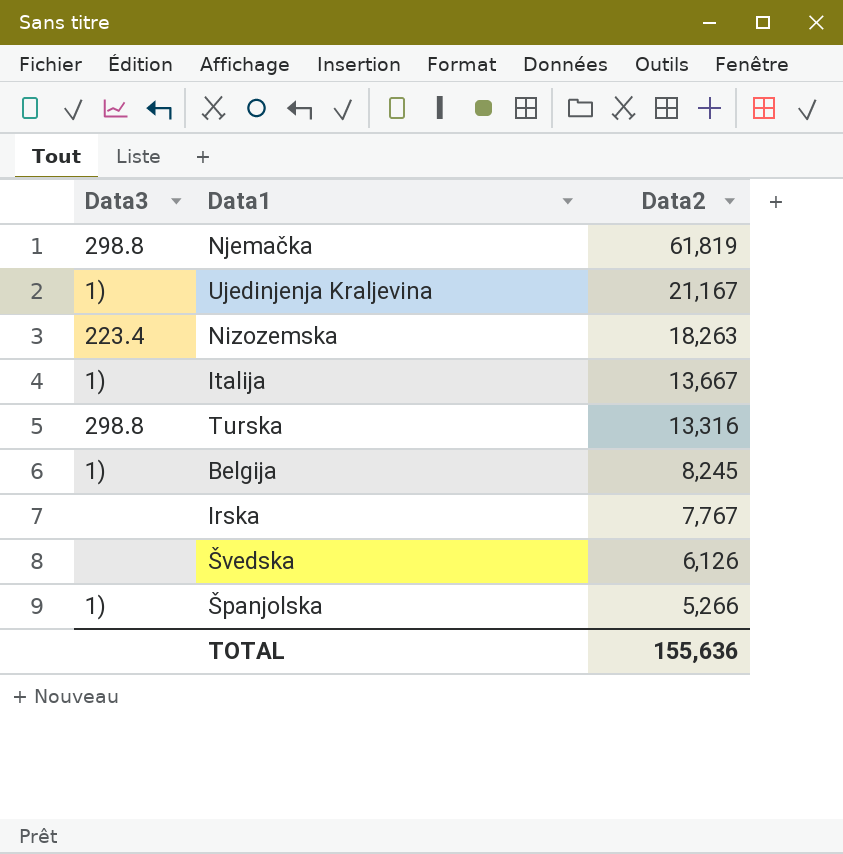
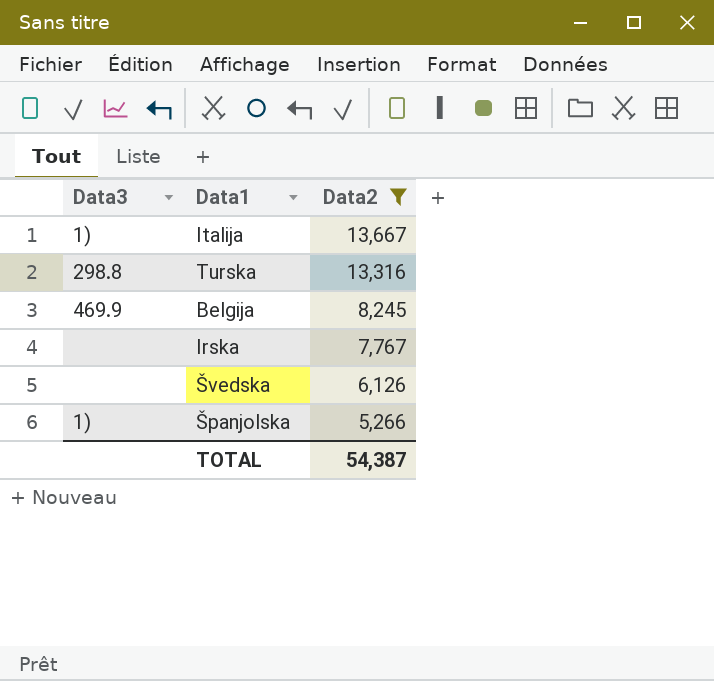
filter: none -> Data2 <= 13,667
Belgija | Data3: 1) -> 469.9
TOTAL | Data2: 155,636 -> 54,387

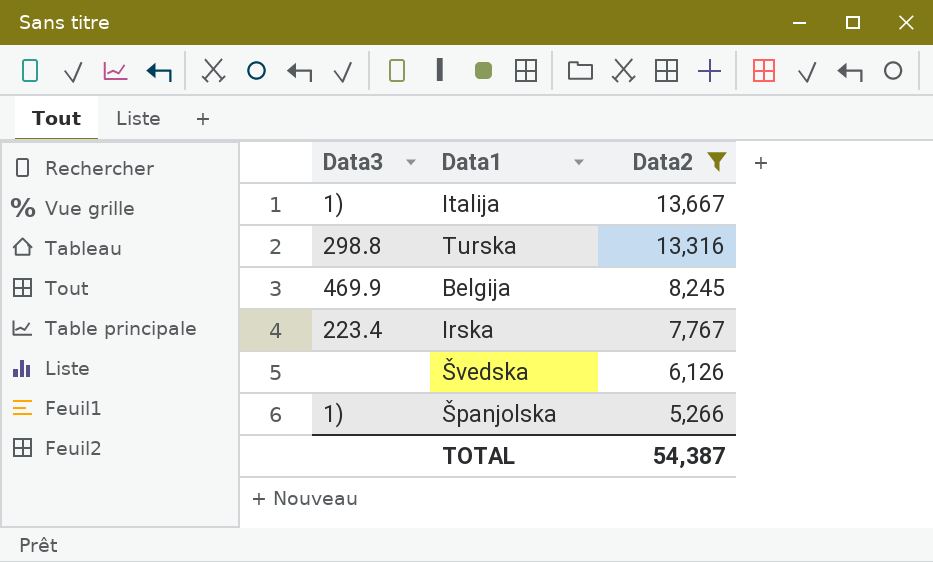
Irska | Data3: none -> 223.4

